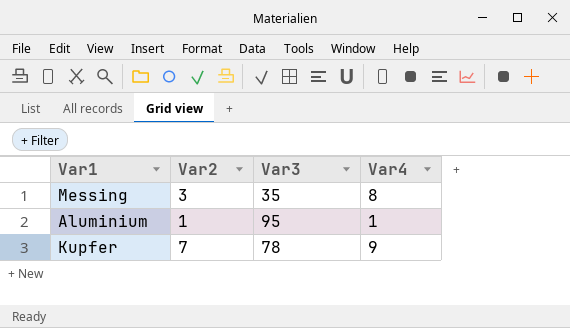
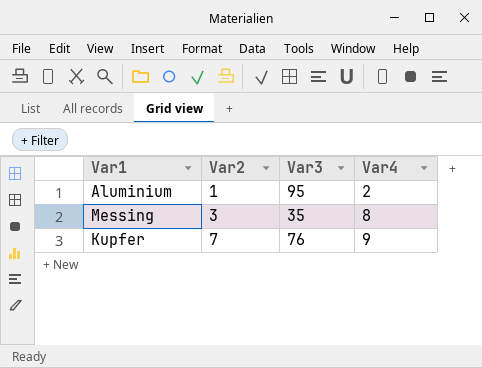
row order: none -> Var2 ascending
Aluminium | Var4: 1 -> 2
Kupfer | Var3: 78 -> 76

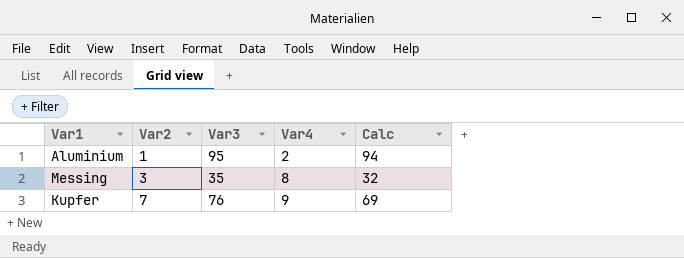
column Calc | formula: none -> [Var3] - [Var2]

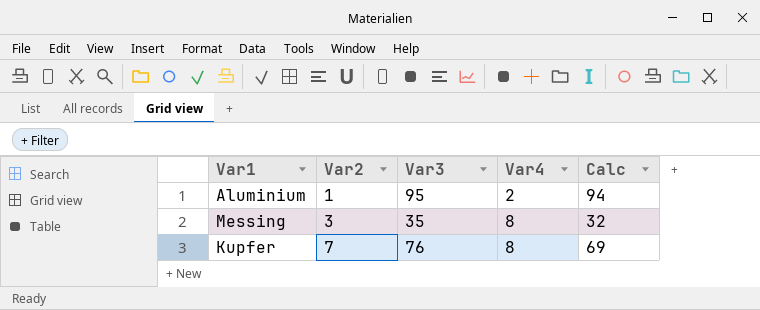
Kupfer | Var4: 9 -> 8

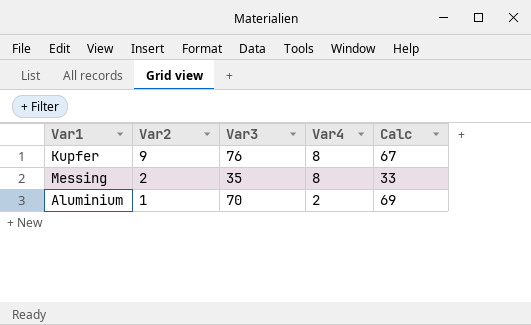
row order: Var2 ascending -> Var2 descending
Kupfer | Var2: 7 -> 9
Kupfer | Calc: 69 -> 67
Messing | Var2: 3 -> 2
Messing | Calc: 32 -> 33
Aluminium | Var3: 95 -> 70
Aluminium | Calc: 94 -> 69

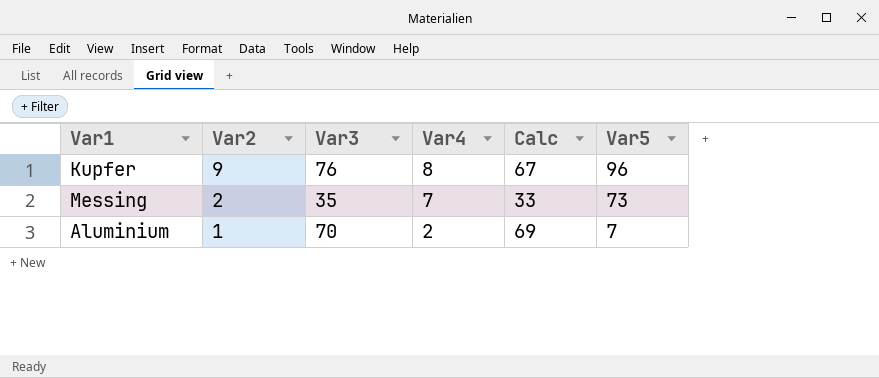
column Var5 | position: none -> 6
Messing | Var4: 8 -> 7

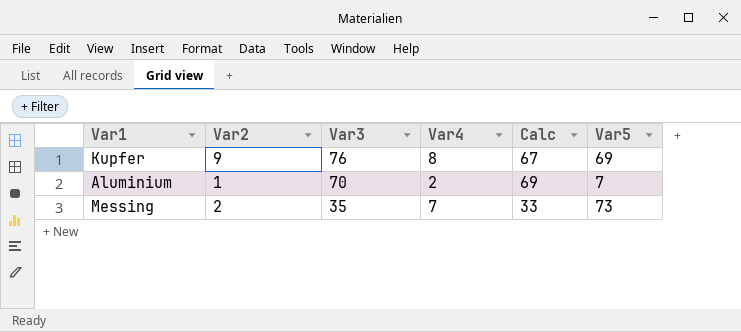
row order: Var2 descending -> Var3 descending
Kupfer | Var5: 96 -> 69

